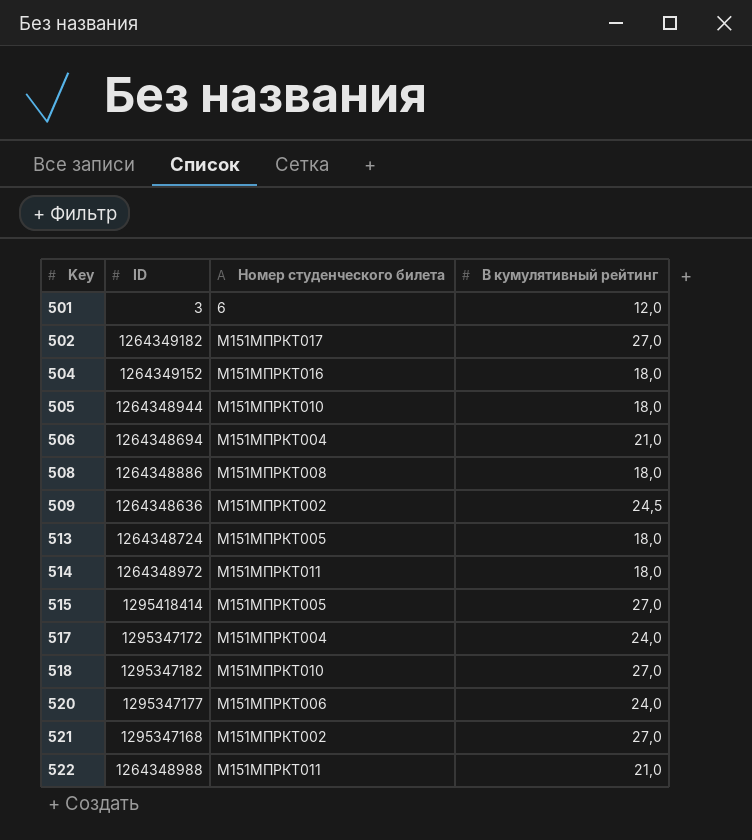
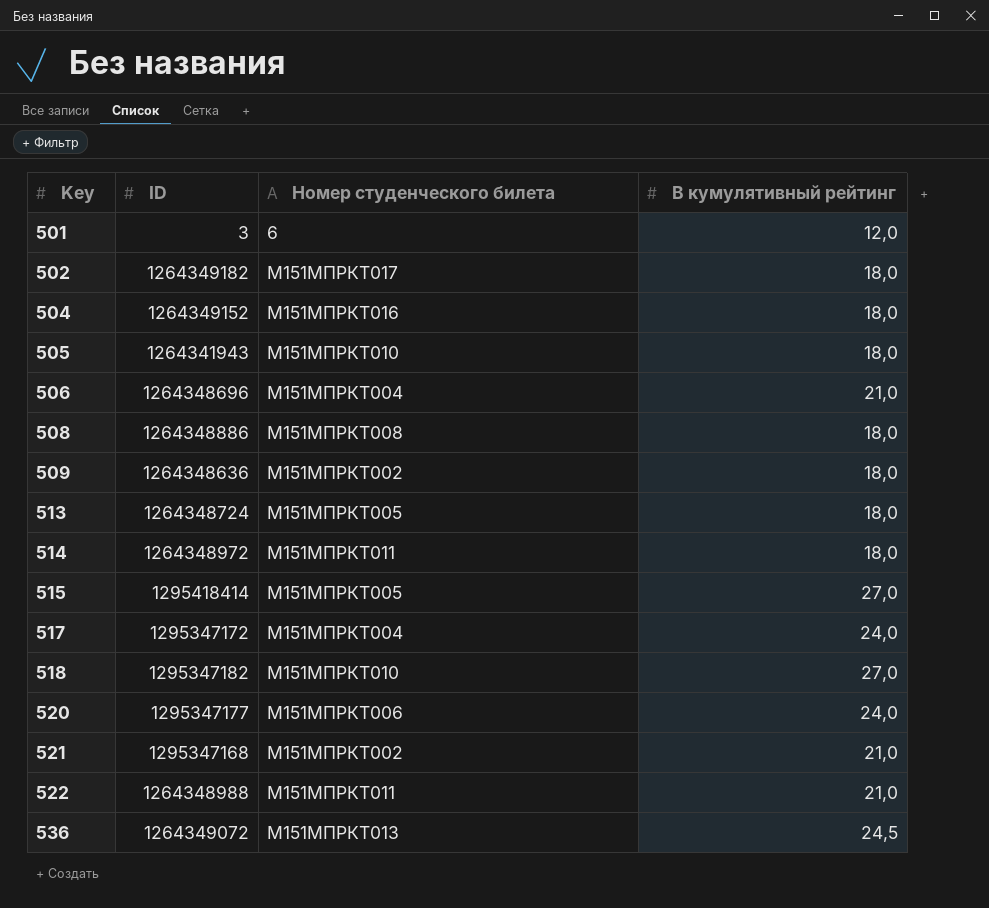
502 | В кумулятивный рейтинг: 27,0 -> 18,0
505 | ID: 1264348944 -> 1264341943
506 | ID: 1264348694 -> 1264348696
509 | В кумулятивный рейтинг: 24,5 -> 18,0
521 | В кумулятивный рейтинг: 27,0 -> 21,0
row 536: none -> 1264349072 | М151МПРКТ013 | 24,5

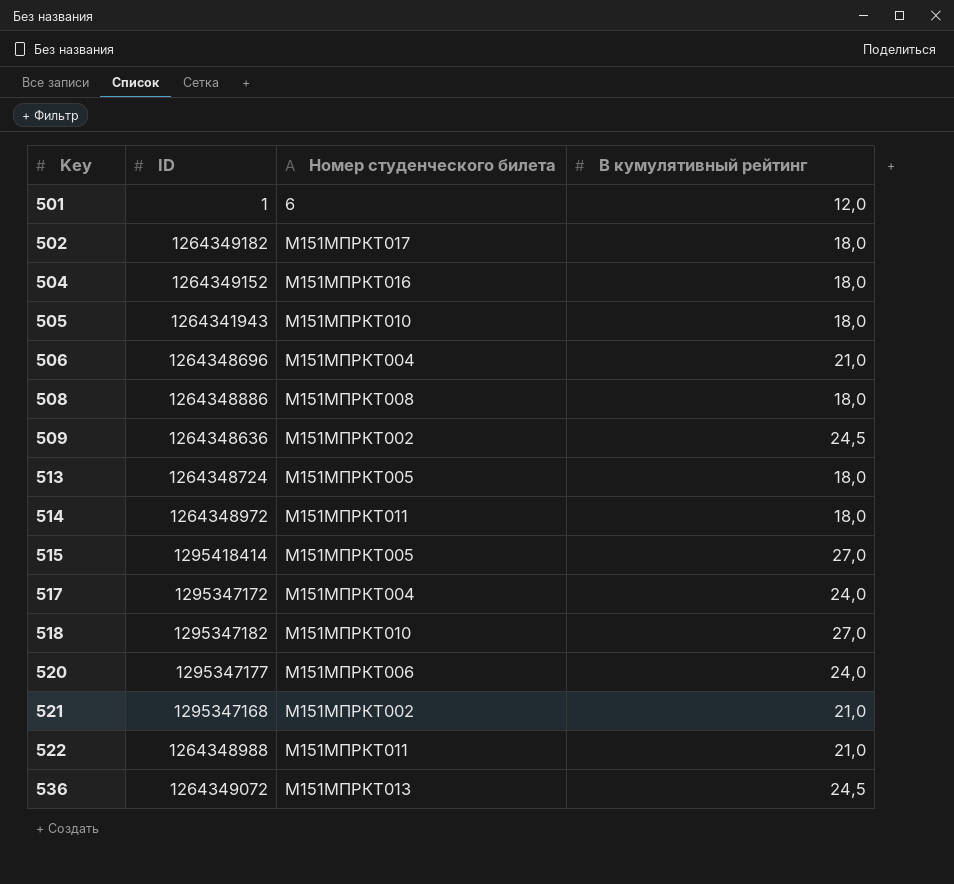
501 | ID: 3 -> 1
509 | В кумулятивный рейтинг: 18,0 -> 24,5

